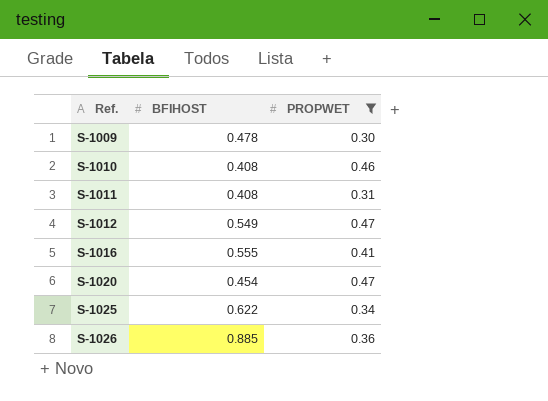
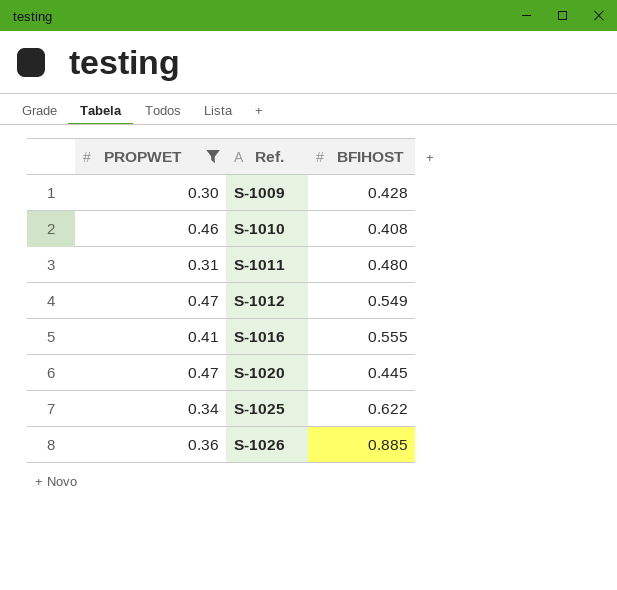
column PROPWET | position: 3 -> 1
S-1009 | BFIHOST: 0.478 -> 0.428
S-1011 | BFIHOST: 0.408 -> 0.480
S-1020 | BFIHOST: 0.454 -> 0.445

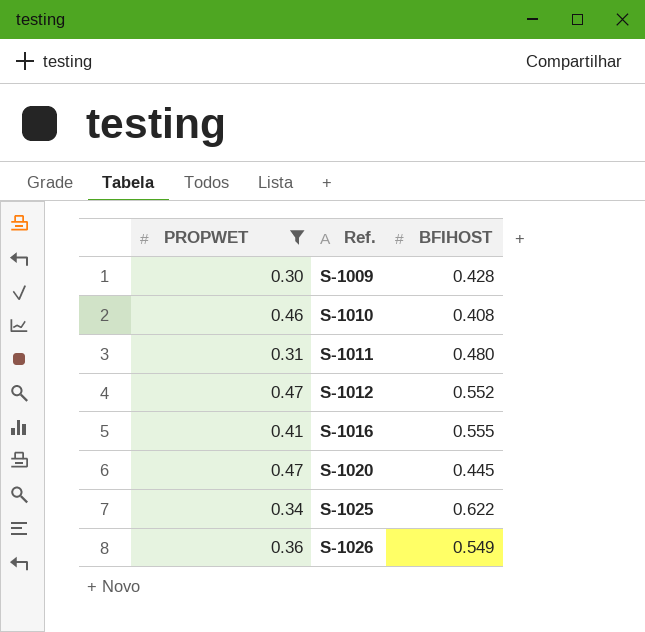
S-1012 | BFIHOST: 0.549 -> 0.552
S-1026 | BFIHOST: 0.885 -> 0.549

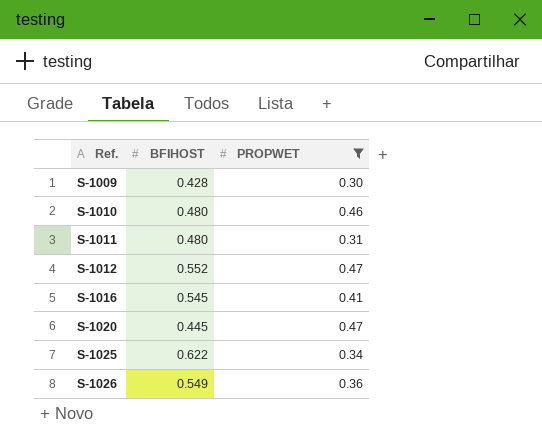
column PROPWET | position: 1 -> 3
S-1010 | BFIHOST: 0.408 -> 0.480
S-1016 | BFIHOST: 0.555 -> 0.545

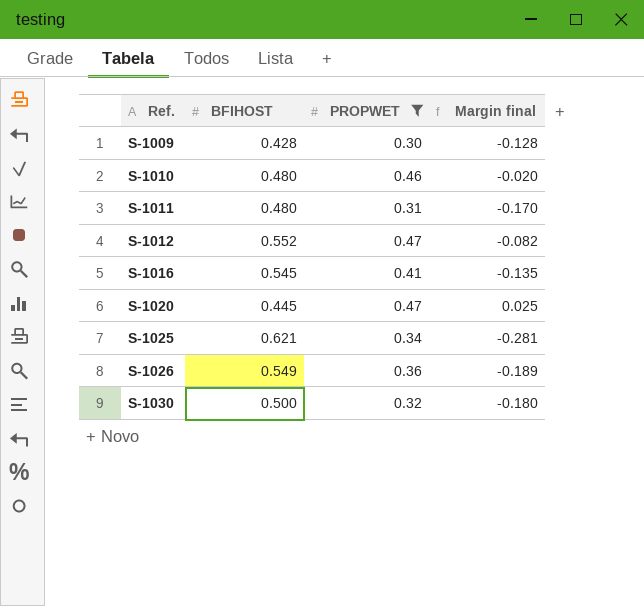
column Margin final | formula: none -> [PROPWET] - [BFIHOST]
S-1025 | BFIHOST: 0.622 -> 0.621
row S-1030: none -> 0.500 | 0.32 | -0.180

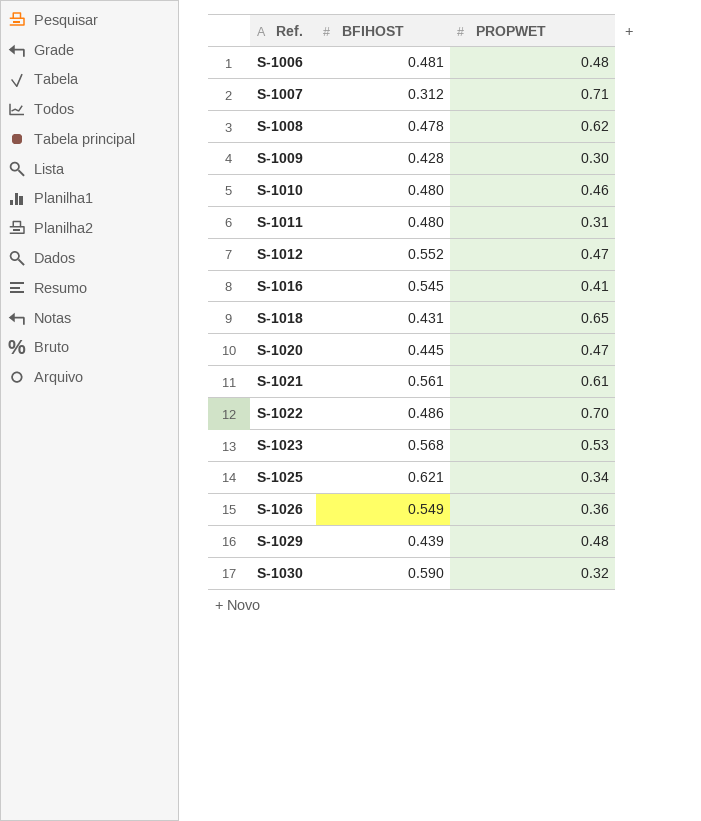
filter: PROPWET <= 0.47 -> none
column Margin final | formula: [PROPWET] - [BFIHOST] -> none
S-1030 | BFIHOST: 0.500 -> 0.590

